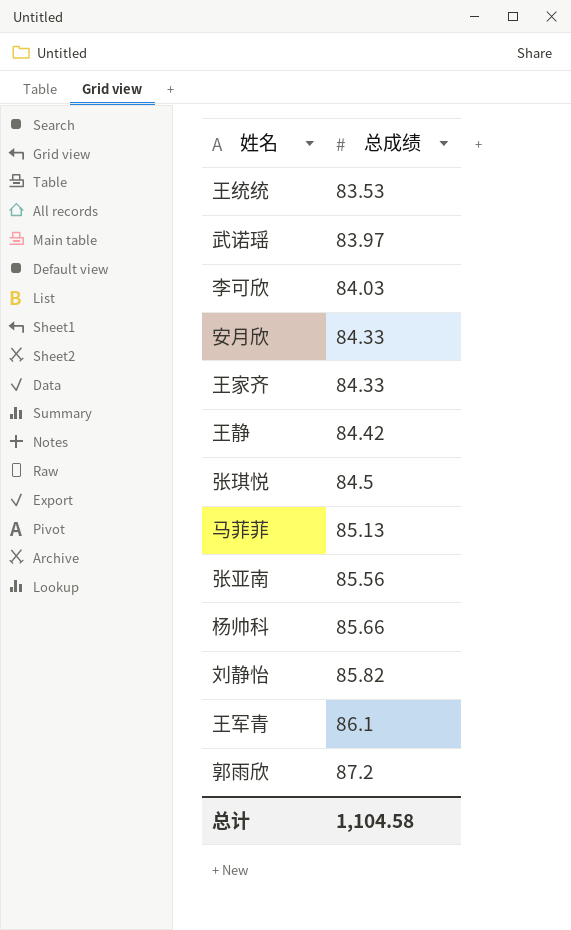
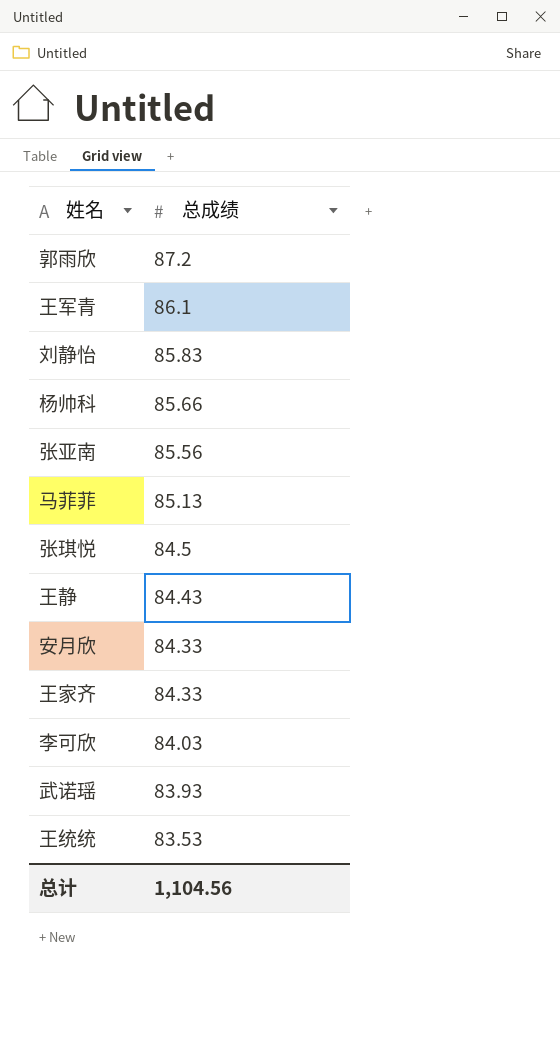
row order: 总成绩 ascending -> 总成绩 descending
刘静怡 | 总成绩: 85.82 -> 85.83
王静 | 总成绩: 84.42 -> 84.43
武诺瑶 | 总成绩: 83.97 -> 83.93
总计 | 总成绩: 1,104.58 -> 1,104.56

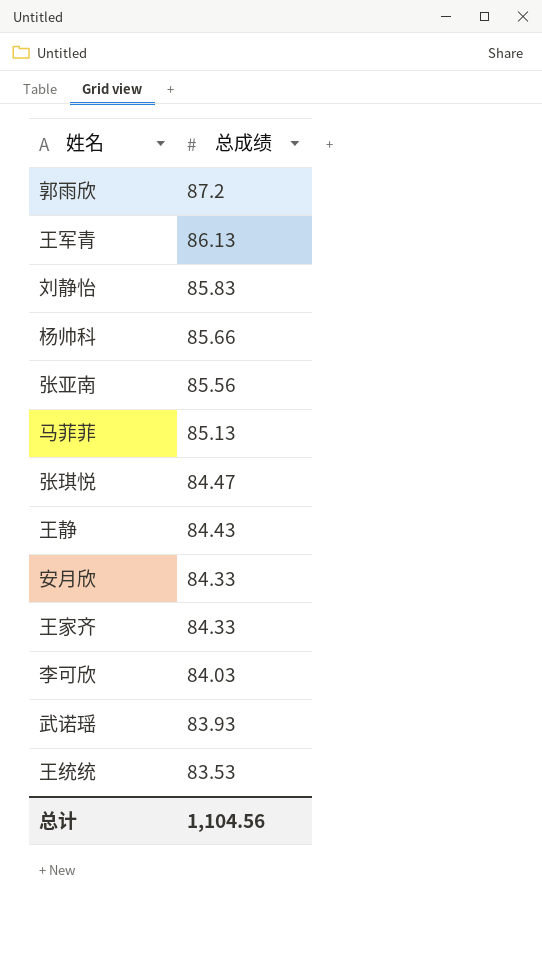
王军青 | 总成绩: 86.1 -> 86.13
张琪悦 | 总成绩: 84.5 -> 84.47

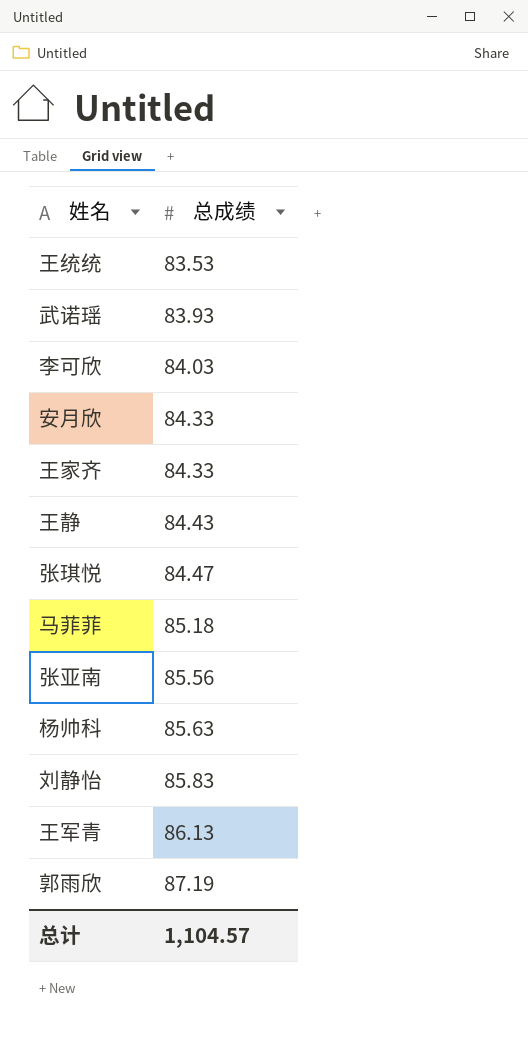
row order: 总成绩 descending -> 总成绩 ascending
马菲菲 | 总成绩: 85.13 -> 85.18
杨帅科 | 总成绩: 85.66 -> 85.63
郭雨欣 | 总成绩: 87.2 -> 87.19
总计 | 总成绩: 1,104.56 -> 1,104.57

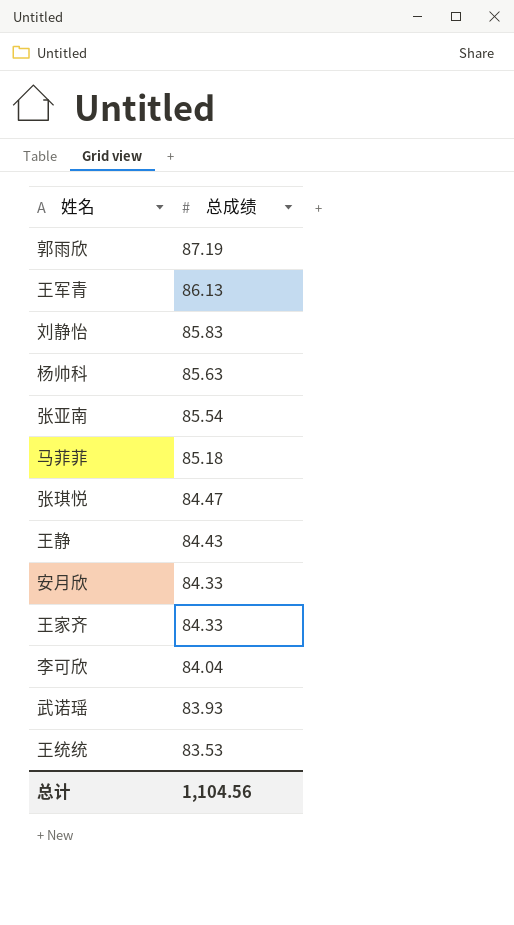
row order: 总成绩 ascending -> 总成绩 descending
张亚南 | 总成绩: 85.56 -> 85.54
李可欣 | 总成绩: 84.03 -> 84.04
总计 | 总成绩: 1,104.57 -> 1,104.56

